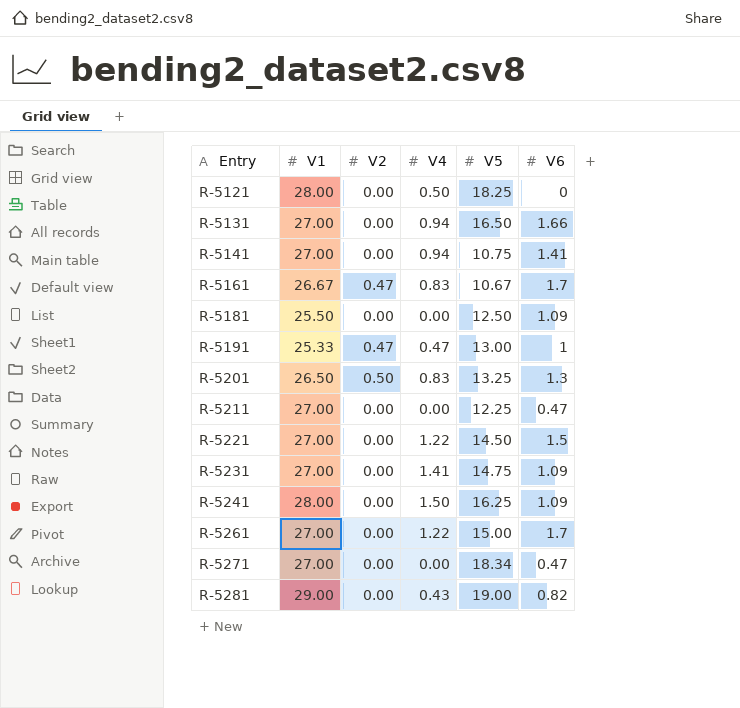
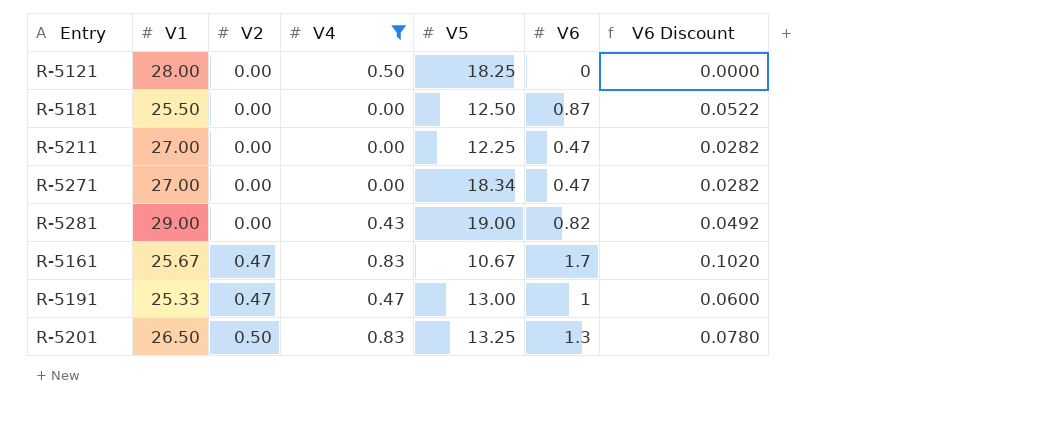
filter: none -> V4 <= 0.83
row order: Entry ascending -> V2 ascending
column V6 Discount | formula: none -> [V6] * 0.06
R-5181 | V6: 1.09 -> 0.87
R-5161 | V1: 26.67 -> 25.67

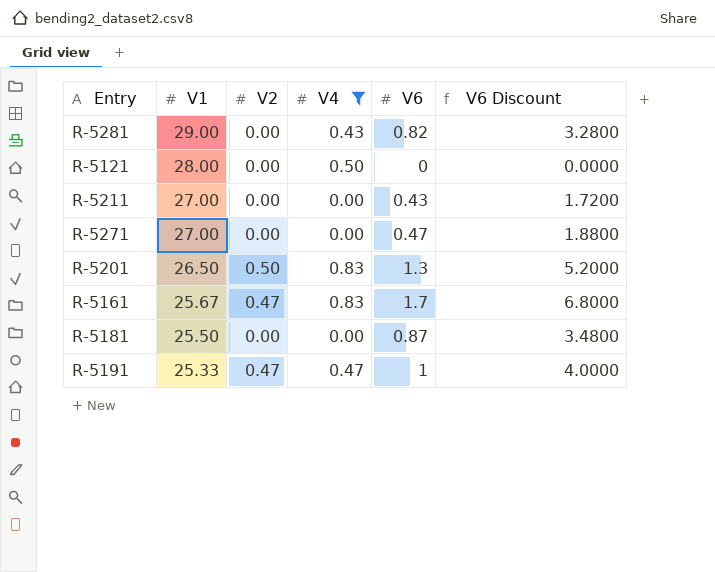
row order: V2 ascending -> V1 descending
column V5 | position: 5 -> none
column V6 Discount | formula: [V6] * 0.06 -> [V6] * 4
R-5211 | V6: 0.47 -> 0.43

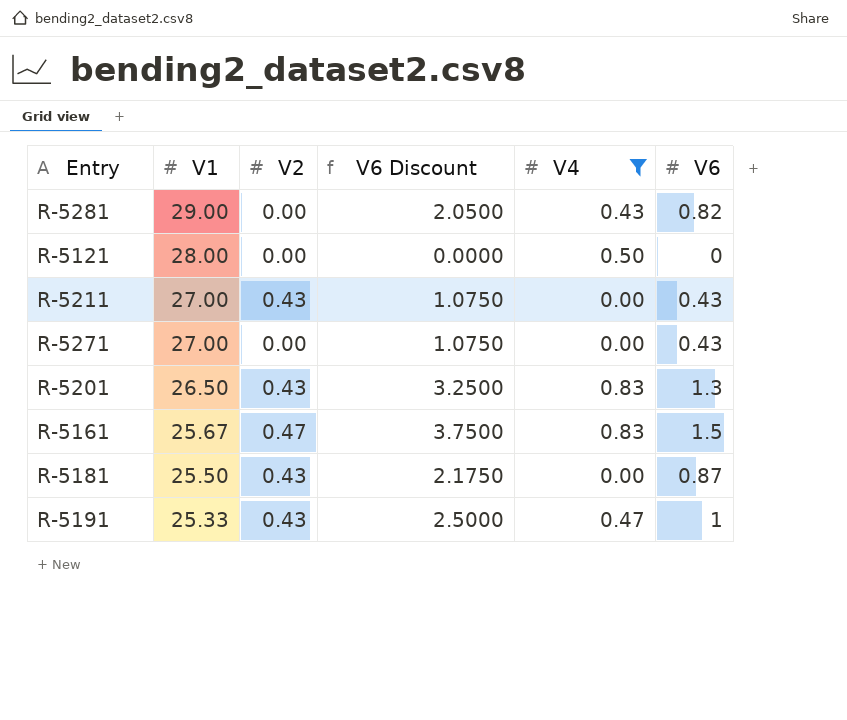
column V6 Discount | formula: [V6] * 4 -> [V6] * 2.5
column V6 Discount | position: 6 -> 4
R-5211 | V2: 0.00 -> 0.43
R-5271 | V6: 0.47 -> 0.43
R-5201 | V2: 0.50 -> 0.43
R-5161 | V6: 1.7 -> 1.5
R-5181 | V2: 0.00 -> 0.43
R-5191 | V2: 0.47 -> 0.43

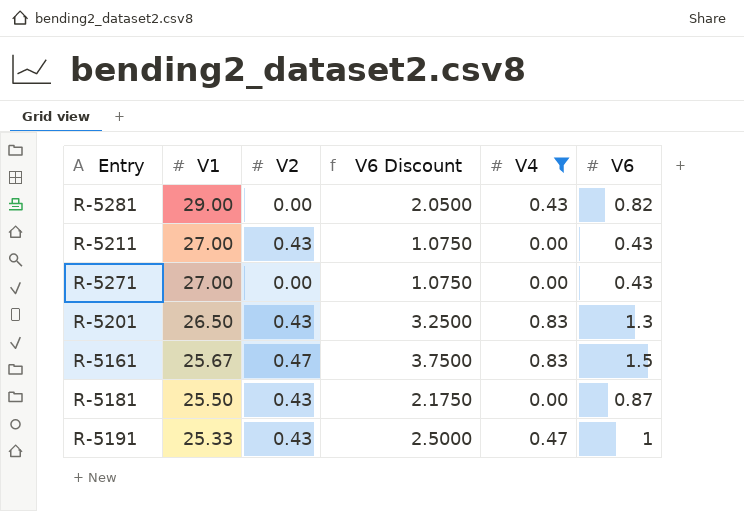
row R-5121: 28.00 | 0.00 | 0.0000 | 0.50 | 0 -> none

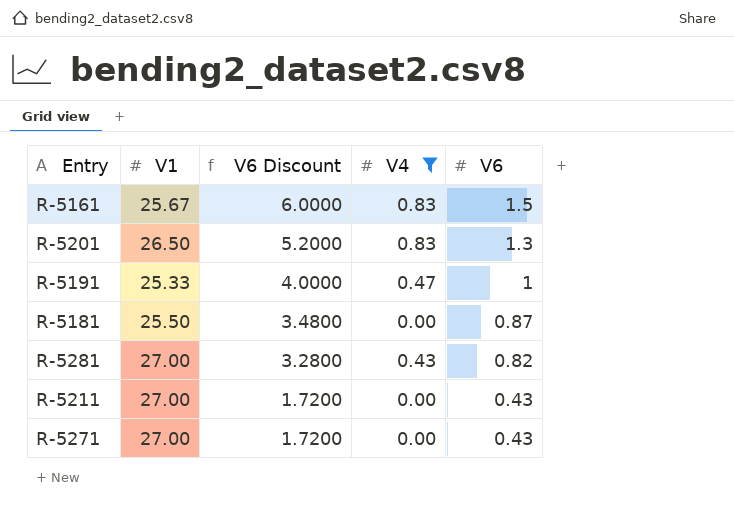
row order: V1 descending -> V6 Discount descending
column V2 | position: 3 -> none
column V6 Discount | formula: [V6] * 2.5 -> [V6] * 4
R-5281 | V1: 29.00 -> 27.00

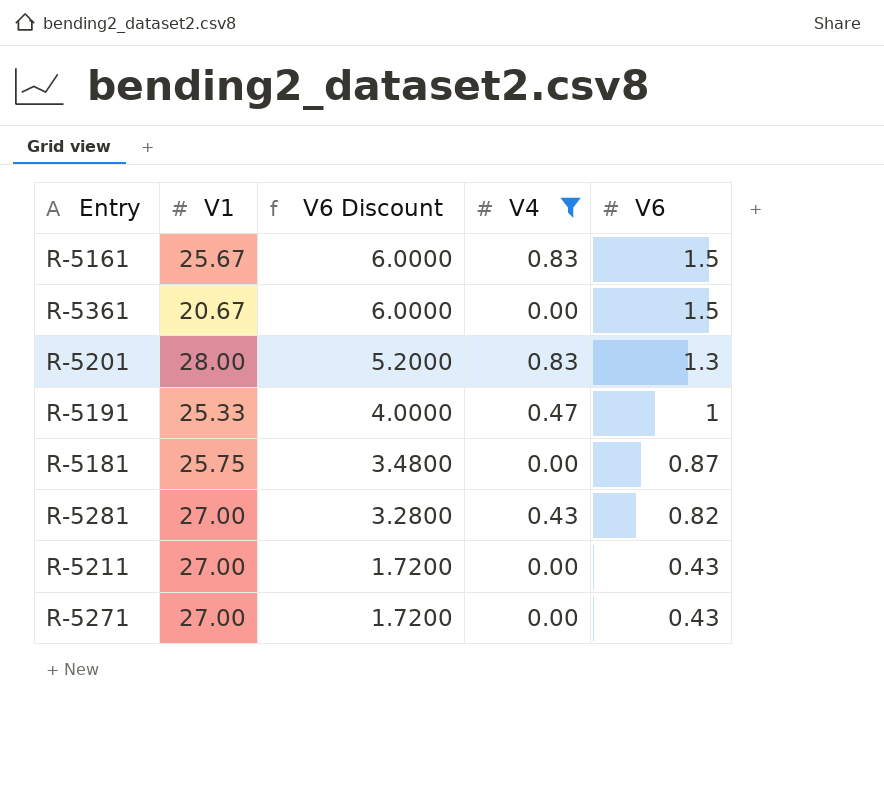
row R-5361: none -> 20.67 | 6.0000 | 0.00 | 1.5
R-5201 | V1: 26.50 -> 28.00
R-5181 | V1: 25.50 -> 25.75

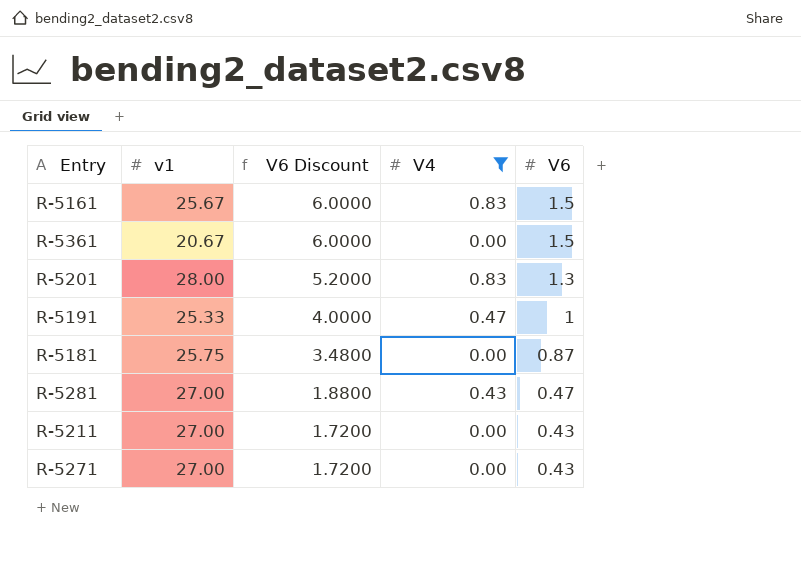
column name: V1 -> v1
R-5281 | V6 Discount: 3.2800 -> 1.8800
R-5281 | V6: 0.82 -> 0.47

